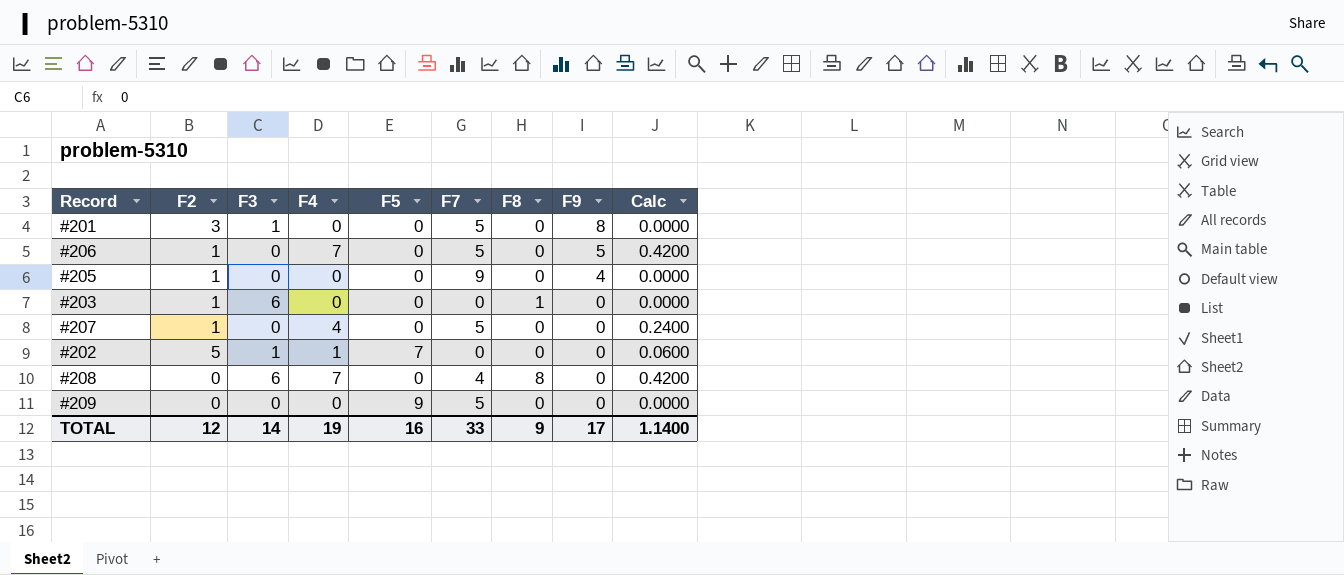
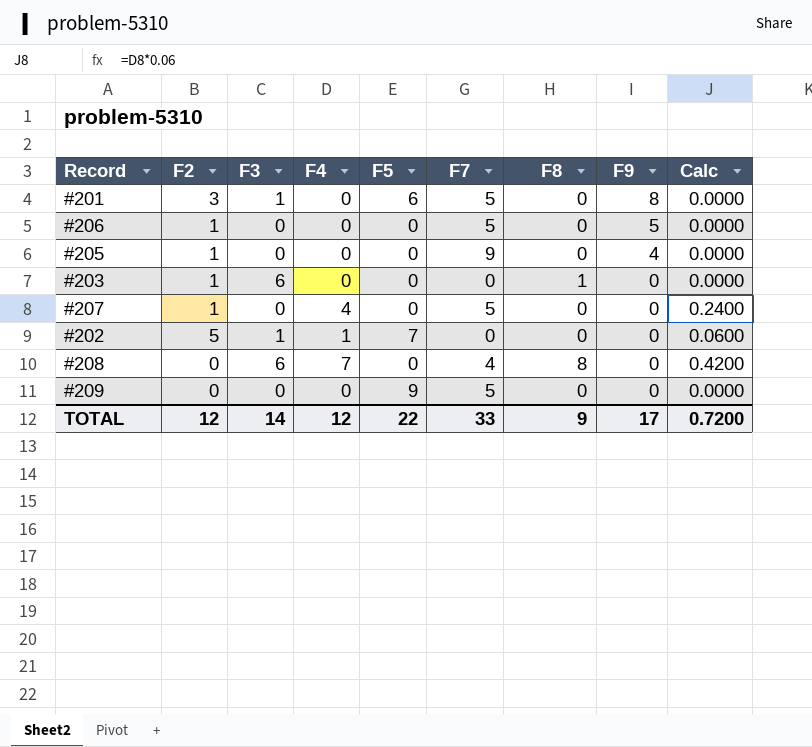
#201 | F5: 0 -> 6
#206 | F4: 7 -> 0
#206 | Calc: 0.4200 -> 0.0000
TOTAL | F4: 19 -> 12
TOTAL | F5: 16 -> 22
TOTAL | Calc: 1.1400 -> 0.7200

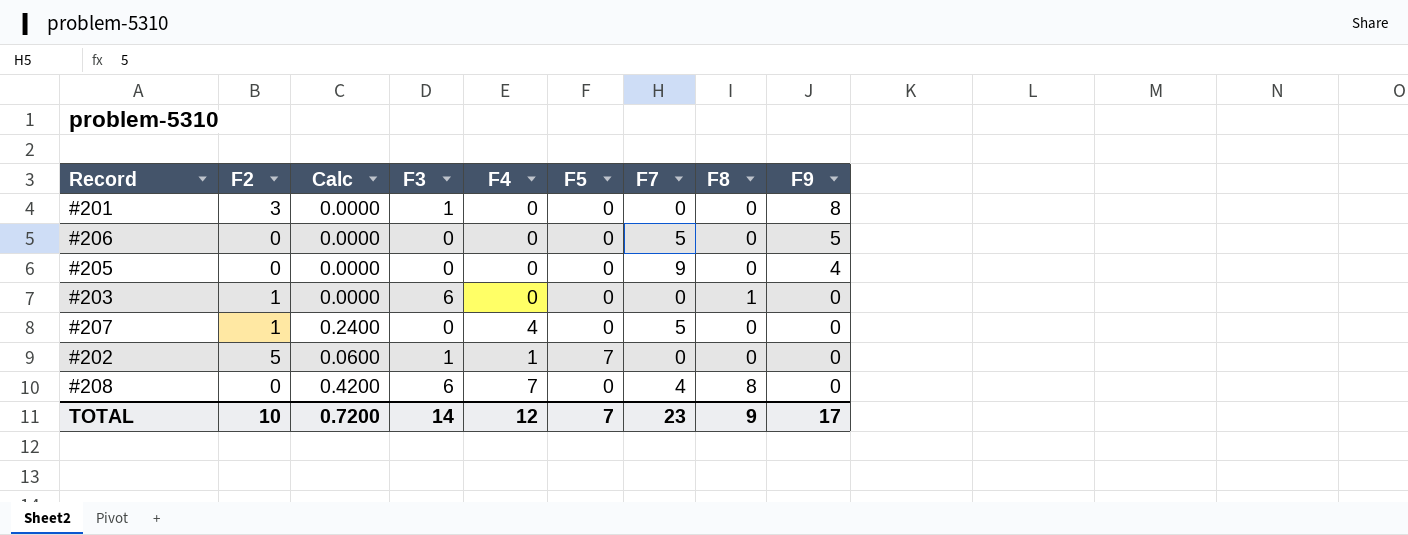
column Calc | position: 9 -> 3
row #209: 0 | 0 | 0 | 9 | 5 | 0 | 0 | 0.0000 -> none
#201 | F5: 6 -> 0
#201 | F7: 5 -> 0
#206 | F2: 1 -> 0
#205 | F2: 1 -> 0
TOTAL | F2: 12 -> 10
TOTAL | F5: 22 -> 7
TOTAL | F7: 33 -> 23

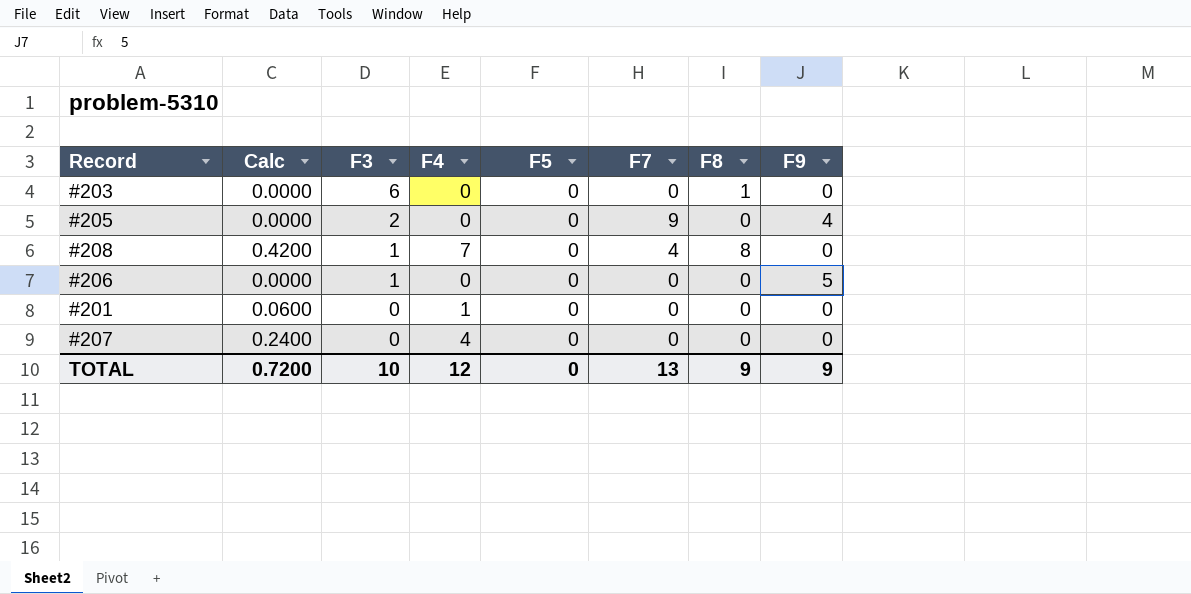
row order: F9 descending -> F3 descending
column F2 | position: 2 -> none
row #202: 5 | 0.0600 | 1 | 1 | 7 | 0 | 0 | 0 -> none
#205 | F3: 0 -> 2
#208 | F3: 6 -> 1
#206 | F3: 0 -> 1
#206 | F7: 5 -> 0
#201 | Calc: 0.0000 -> 0.0600
#201 | F3: 1 -> 0
#201 | F4: 0 -> 1
#201 | F9: 8 -> 0
#207 | F7: 5 -> 0
TOTAL | F3: 14 -> 10
TOTAL | F5: 7 -> 0
TOTAL | F7: 23 -> 13
TOTAL | F9: 17 -> 9

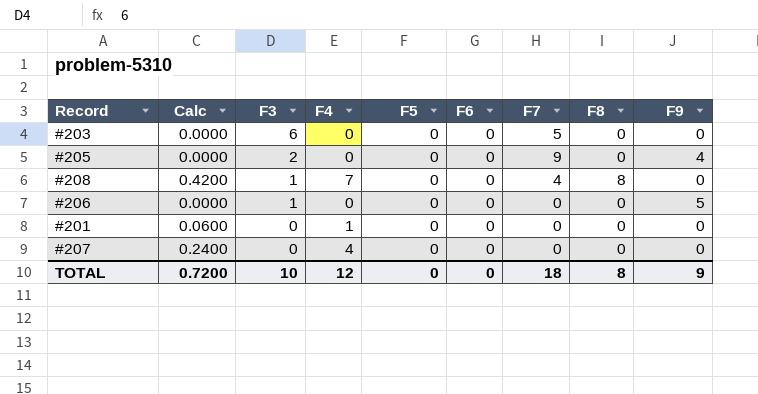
column F6 | position: none -> 6
#203 | F7: 0 -> 5
#203 | F8: 1 -> 0
TOTAL | F7: 13 -> 18
TOTAL | F8: 9 -> 8

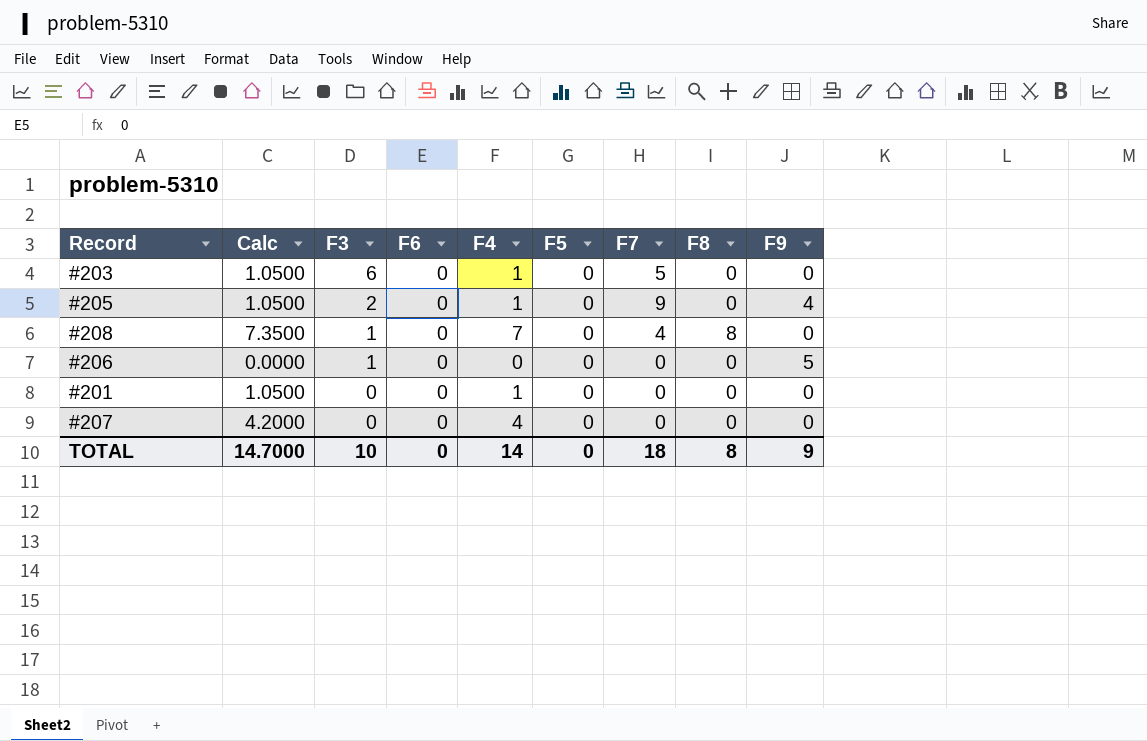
column Calc | formula: [F4] * 0.06 -> [F4] * 1.05
column F6 | position: 6 -> 4
#203 | F4: 0 -> 1
#205 | F4: 0 -> 1
TOTAL | Calc: 0.7200 -> 14.7000
TOTAL | F4: 12 -> 14

